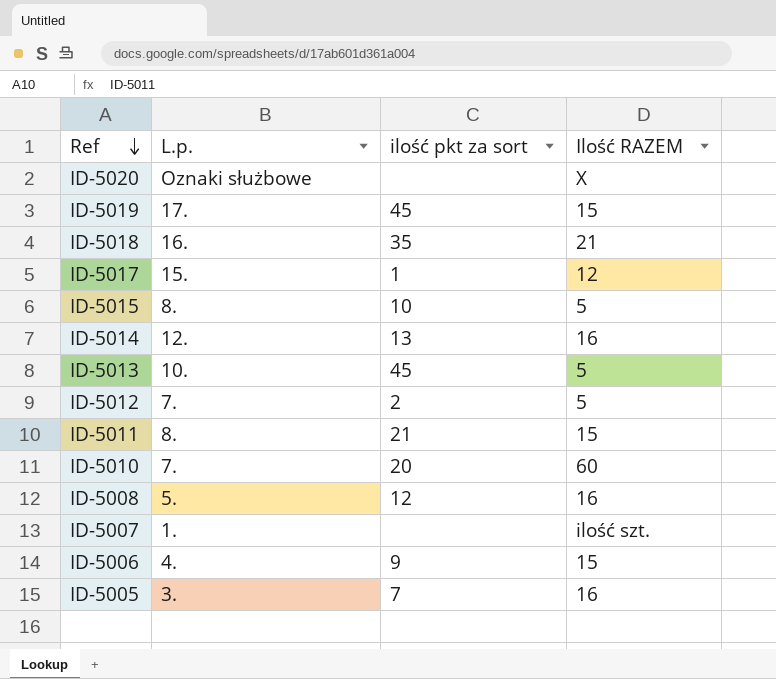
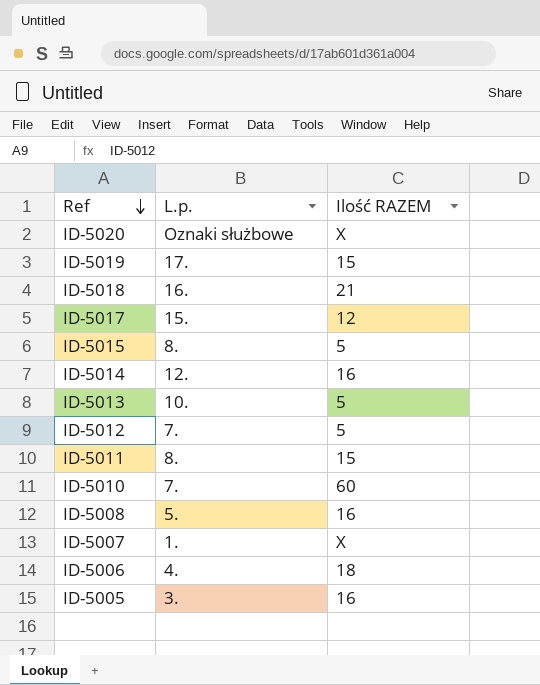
column ilość pkt za sort | position: 3 -> none
ID-5007 | Ilość RAZEM: ilość szt. -> X
ID-5006 | Ilość RAZEM: 15 -> 18

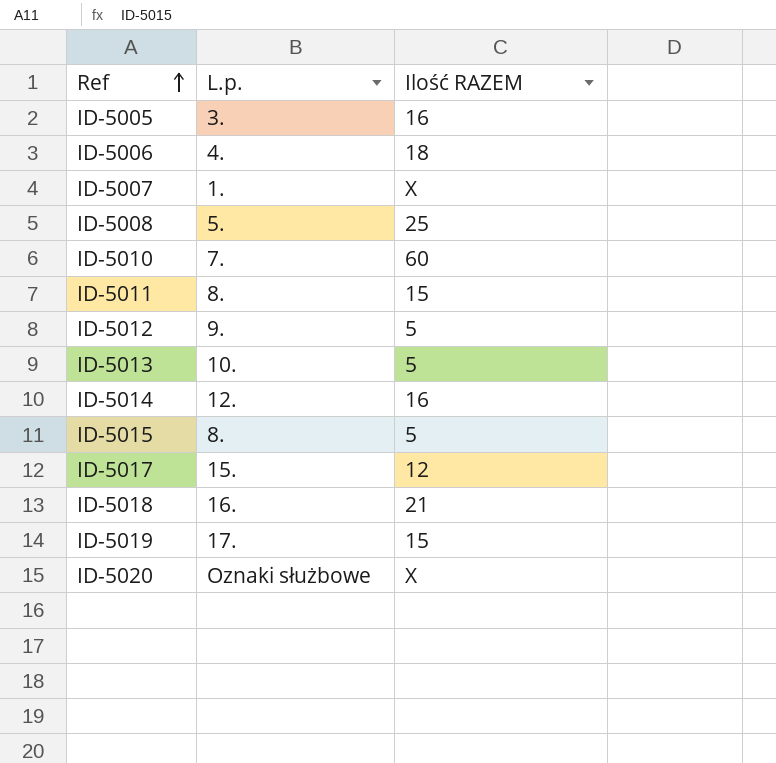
row order: Ref descending -> Ref ascending
ID-5008 | Ilość RAZEM: 16 -> 25
ID-5012 | L.p.: 7. -> 9.

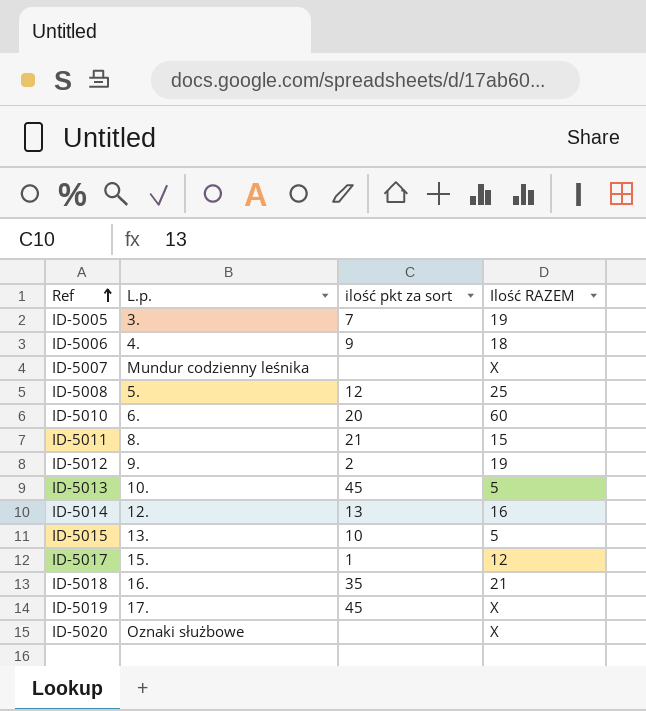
column ilość pkt za sort | position: none -> 3
ID-5005 | Ilość RAZEM: 16 -> 19
ID-5007 | L.p.: 1. -> Mundur codzienny leśnika
ID-5010 | L.p.: 7. -> 6.
ID-5012 | Ilość RAZEM: 5 -> 19
ID-5015 | L.p.: 8. -> 13.
ID-5019 | Ilość RAZEM: 15 -> X

